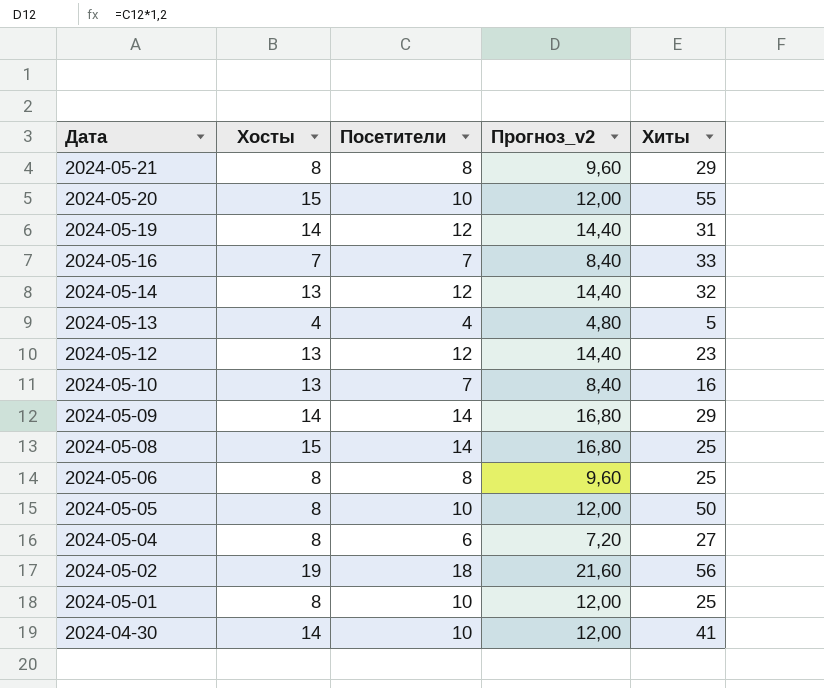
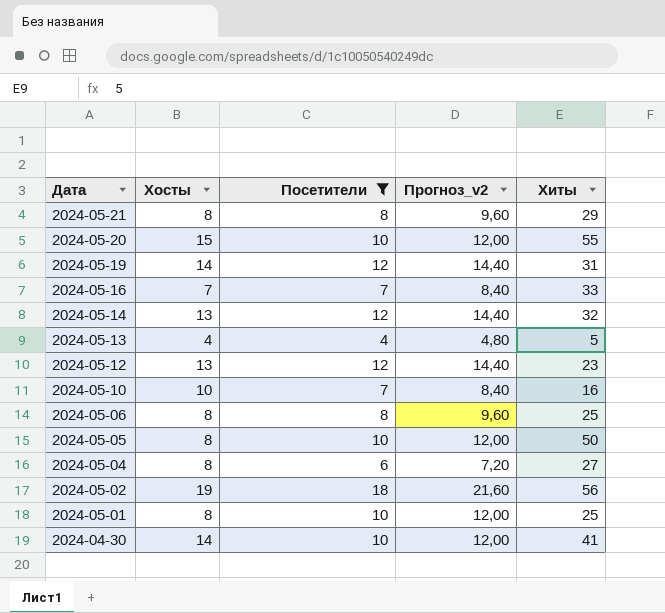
filter: none -> Посетители != 14
2024-05-10 | Хосты: 13 -> 10

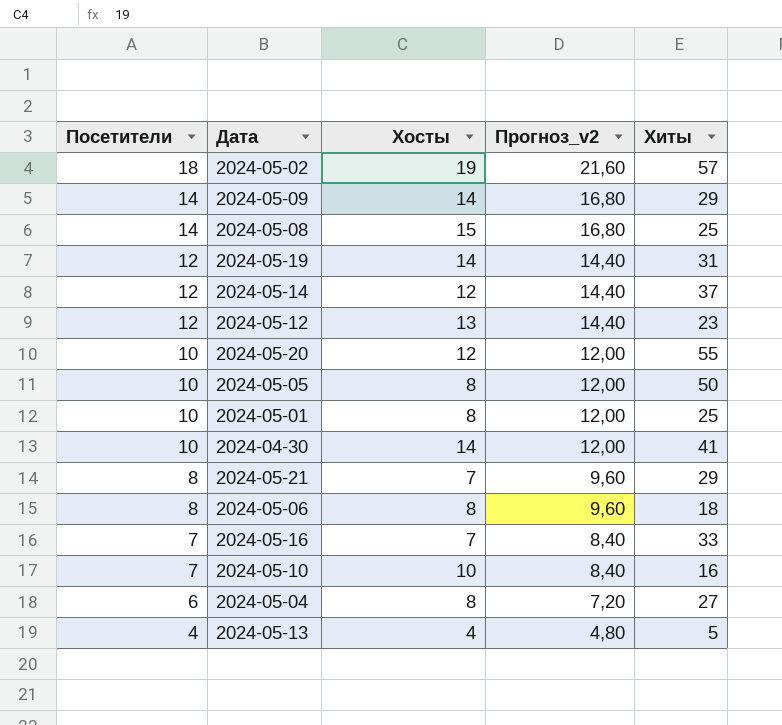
filter: Посетители != 14 -> none
row order: Дата descending -> Посетители descending
column Посетители | position: 3 -> 1
2024-05-02 | Хиты: 56 -> 57
2024-05-14 | Хосты: 13 -> 12
2024-05-14 | Хиты: 32 -> 37
2024-05-20 | Хосты: 15 -> 12
2024-05-21 | Хосты: 8 -> 7
2024-05-06 | Хиты: 25 -> 18

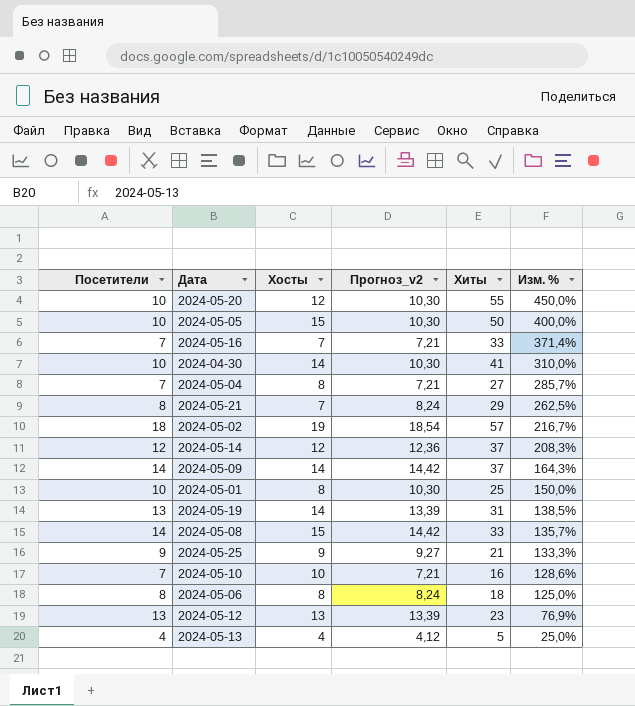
row order: Посетители descending -> Изм. % descending
column Прогноз_v2 | formula: [Посетители] * 1,2 -> [Посетители] * 1,03
column Изм. % | formula: none -> ([Хиты] - [Посетители]) / [Посетители]
2024-05-05 | Хосты: 8 -> 15
2024-05-04 | Посетители: 6 -> 7
2024-05-09 | Хиты: 29 -> 37
2024-05-19 | Посетители: 12 -> 13
2024-05-08 | Хиты: 25 -> 33
row 2024-05-25: none -> 9 | 9 | 9,27 | 21 | 133,3%
2024-05-12 | Посетители: 12 -> 13

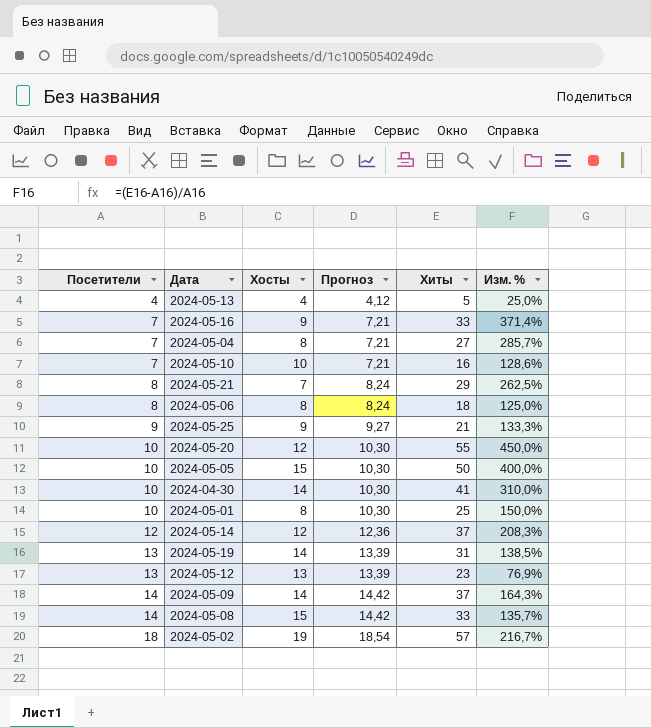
row order: Изм. % descending -> Посетители ascending
column name: Прогноз_v2 -> Прогноз
2024-05-16 | Хосты: 7 -> 9

